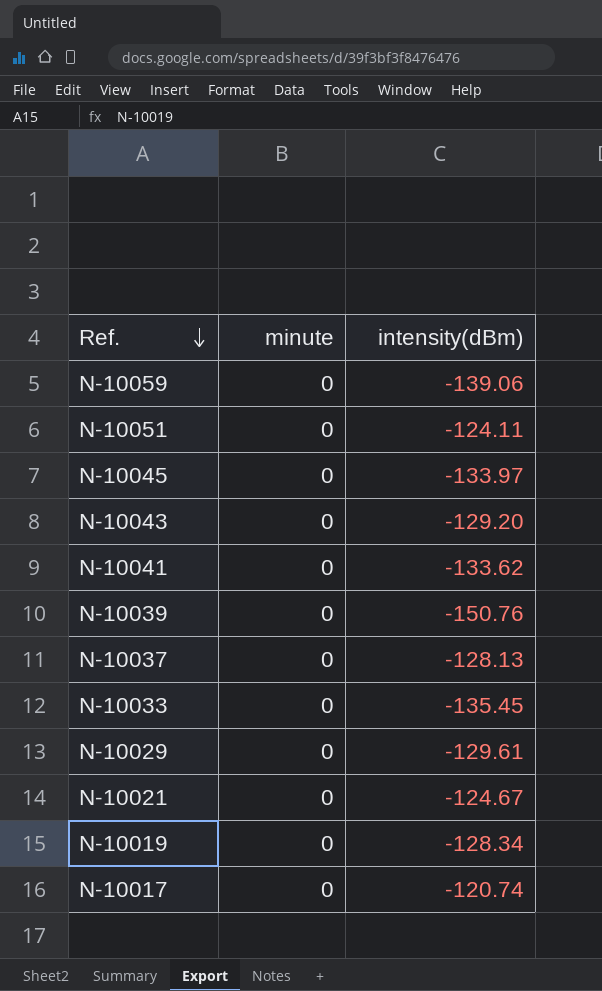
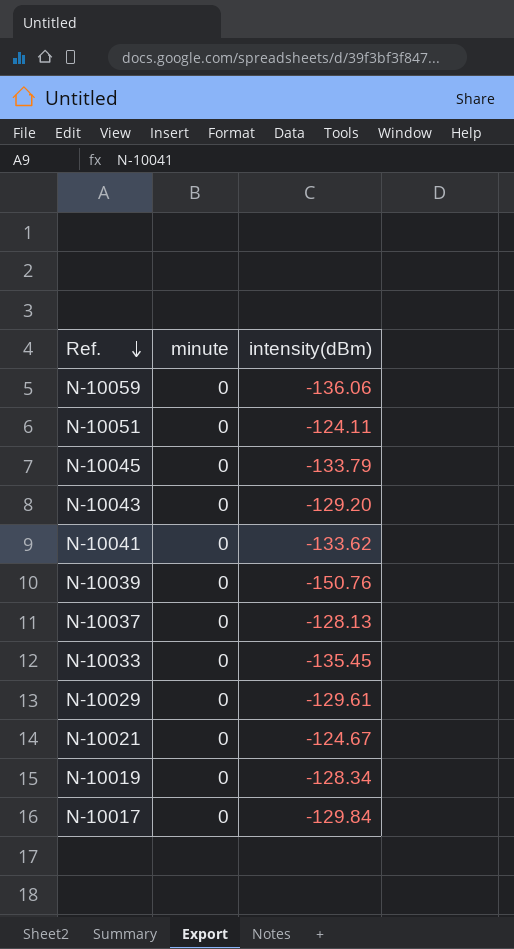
N-10059 | intensity(dBm): -139.06 -> -136.06
N-10045 | intensity(dBm): -133.97 -> -133.79
N-10017 | intensity(dBm): -120.74 -> -129.84

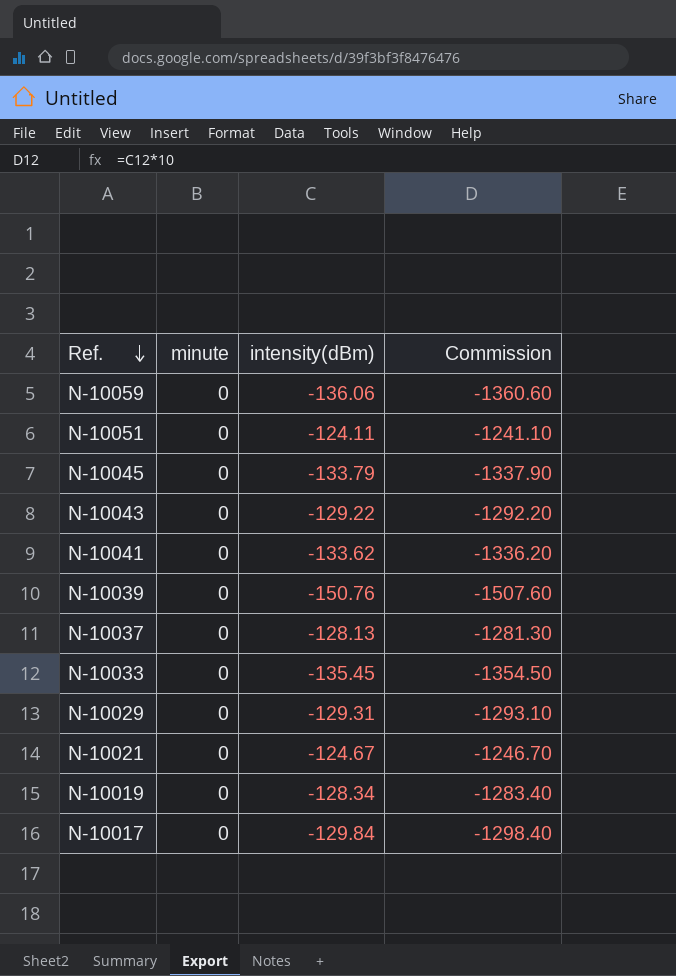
column Commission | formula: none -> [intensity(dBm)] * 10
N-10043 | intensity(dBm): -129.20 -> -129.22
N-10029 | intensity(dBm): -129.61 -> -129.31

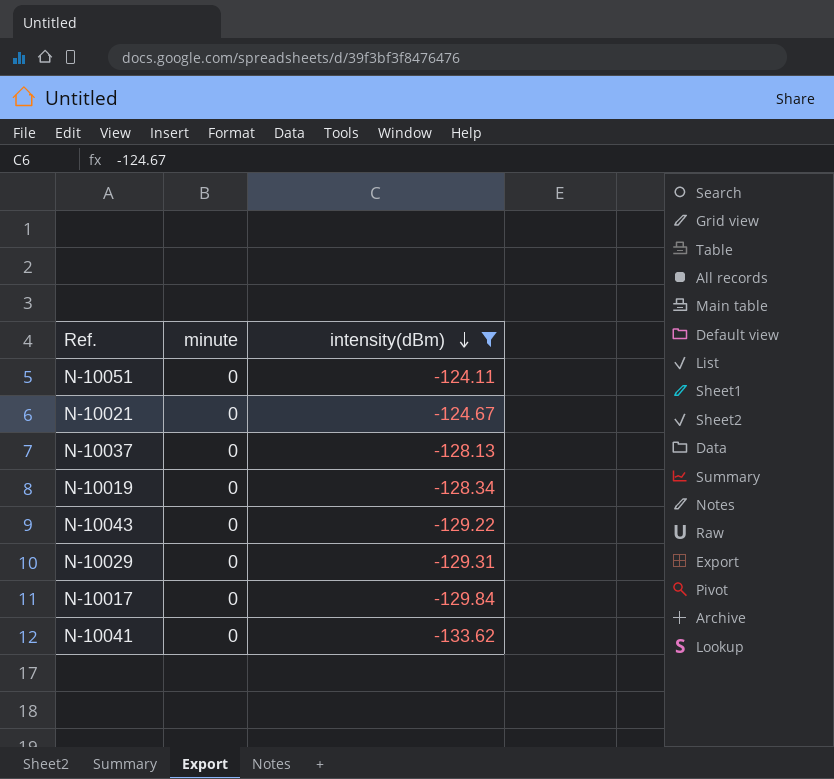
filter: none -> intensity(dBm) >= -133.62
row order: Ref. descending -> intensity(dBm) descending
column Commission | formula: [intensity(dBm)] * 10 -> none

